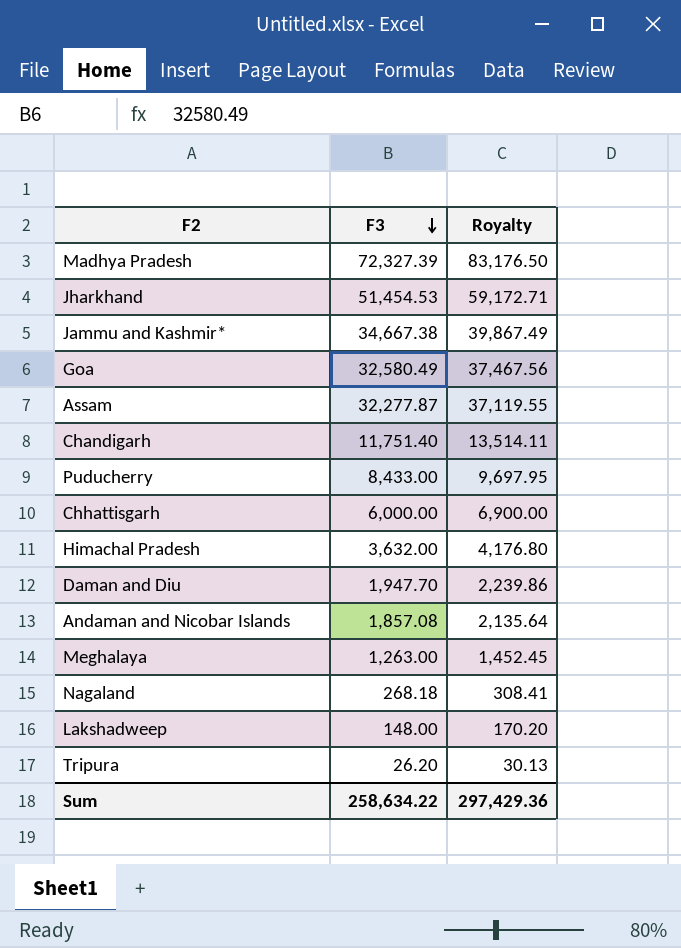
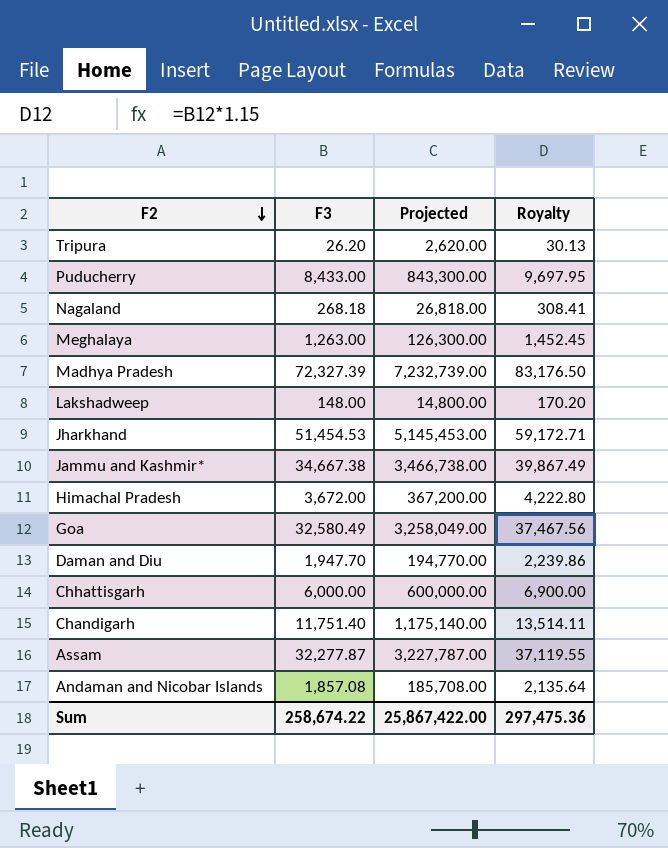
row order: F3 descending -> F2 descending
column Projected | formula: none -> [F3] * 100
Himachal Pradesh | F3: 3,632.00 -> 3,672.00
Himachal Pradesh | Royalty: 4,176.80 -> 4,222.80
Sum | F3: 258,634.22 -> 258,674.22
Sum | Royalty: 297,429.36 -> 297,475.36

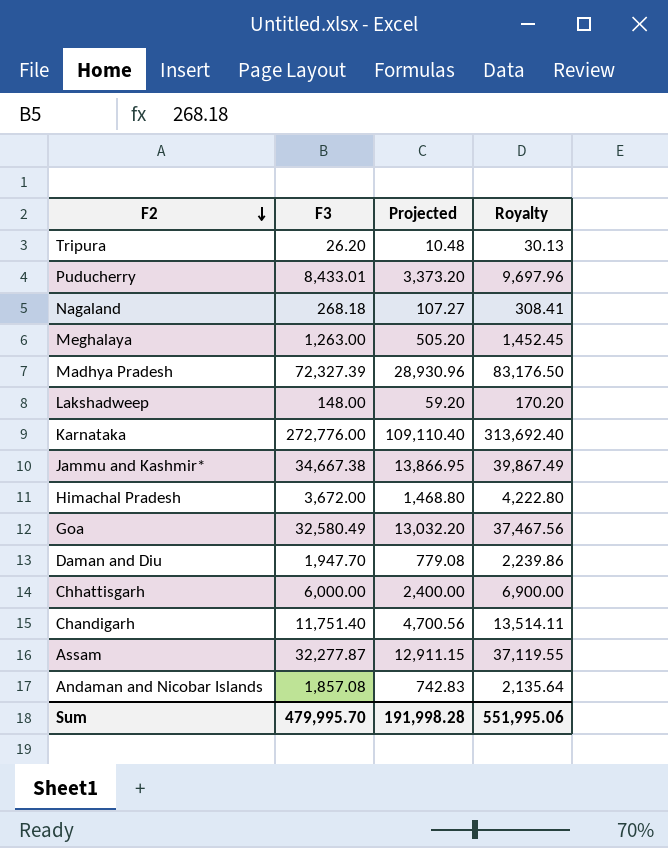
column Projected | formula: [F3] * 100 -> [F3] * 0.4
row Jharkhand: 51,454.53 | 5,145,453.00 | 59,172.71 -> none
Puducherry | F3: 8,433.00 -> 8,433.01
Puducherry | Royalty: 9,697.95 -> 9,697.96
row Karnataka: none -> 272,776.00 | 109,110.40 | 313,692.40
Sum | F3: 258,674.22 -> 479,995.70
Sum | Projected: 25,867,422.00 -> 191,998.28
Sum | Royalty: 297,475.36 -> 551,995.06

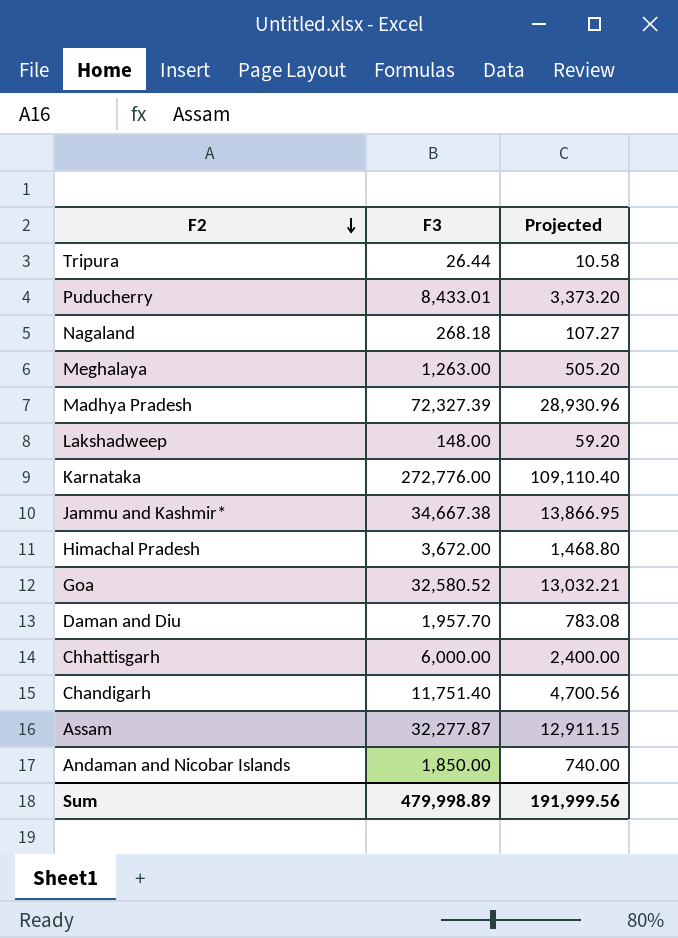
column Royalty | formula: [F3] * 1.15 -> none
Tripura | F3: 26.20 -> 26.44
Tripura | Projected: 10.48 -> 10.58
Goa | F3: 32,580.49 -> 32,580.52
Goa | Projected: 13,032.20 -> 13,032.21
Daman and Diu | F3: 1,947.70 -> 1,957.70
Daman and Diu | Projected: 779.08 -> 783.08
Andaman and Nicobar Islands | F3: 1,857.08 -> 1,850.00
Andaman and Nicobar Islands | Projected: 742.83 -> 740.00
Sum | F3: 479,995.70 -> 479,998.89
Sum | Projected: 191,998.28 -> 191,999.56

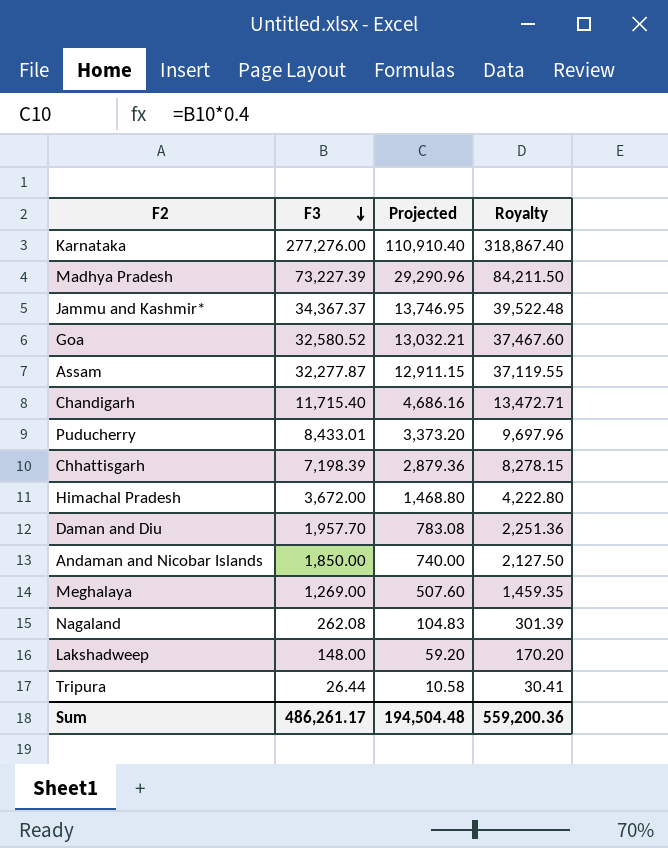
row order: F2 descending -> F3 descending
column Royalty | formula: none -> [F3] * 1.15
Karnataka | F3: 272,776.00 -> 277,276.00
Karnataka | Projected: 109,110.40 -> 110,910.40
Madhya Pradesh | F3: 72,327.39 -> 73,227.39
Madhya Pradesh | Projected: 28,930.96 -> 29,290.96
Jammu and Kashmir* | F3: 34,667.38 -> 34,367.37
Jammu and Kashmir* | Projected: 13,866.95 -> 13,746.95
Chandigarh | F3: 11,751.40 -> 11,715.40
Chandigarh | Projected: 4,700.56 -> 4,686.16
Chhattisgarh | F3: 6,000.00 -> 7,198.39
Chhattisgarh | Projected: 2,400.00 -> 2,879.36
Meghalaya | F3: 1,263.00 -> 1,269.00
Meghalaya | Projected: 505.20 -> 507.60
Nagaland | F3: 268.18 -> 262.08
Nagaland | Projected: 107.27 -> 104.83
Sum | F3: 479,998.89 -> 486,261.17
Sum | Projected: 191,999.56 -> 194,504.48

